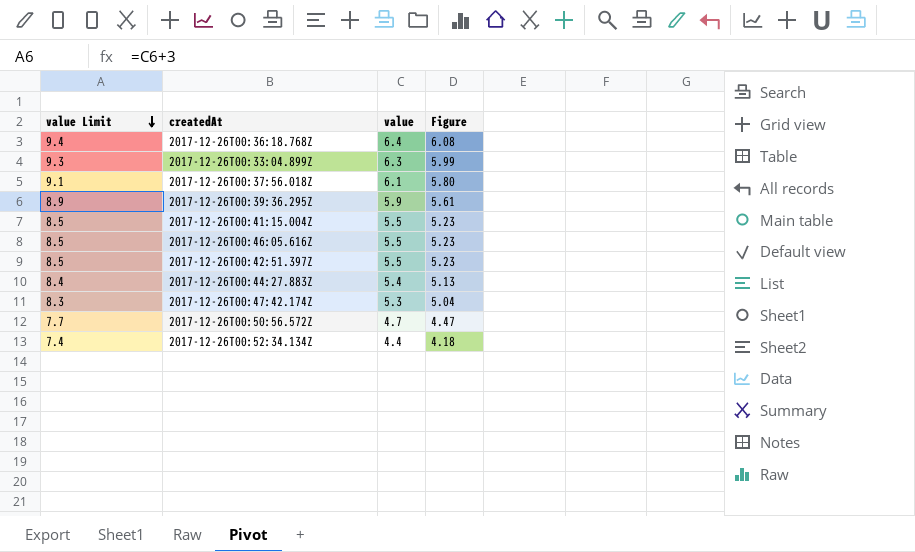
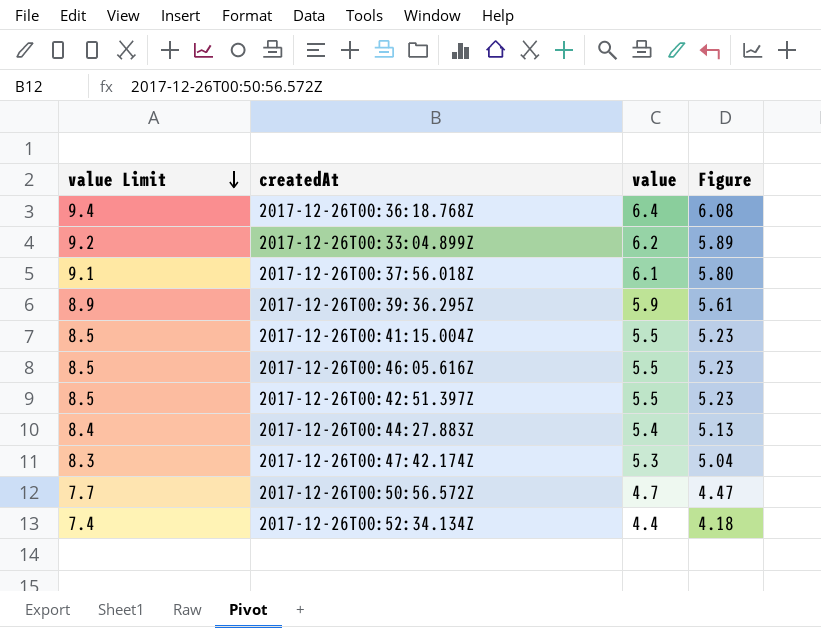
2017-12-26T00:33:04.899Z | value Limit: 9.3 -> 9.2
2017-12-26T00:33:04.899Z | value: 6.3 -> 6.2
2017-12-26T00:33:04.899Z | Figure: 5.99 -> 5.89

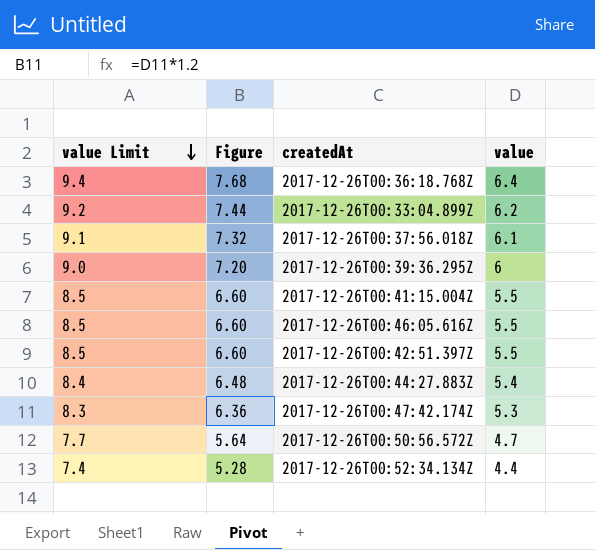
column Figure | formula: [value] * 0.95 -> [value] * 1.2
column Figure | position: 4 -> 2
2017-12-26T00:39:36.295Z | value Limit: 8.9 -> 9.0
2017-12-26T00:39:36.295Z | value: 5.9 -> 6

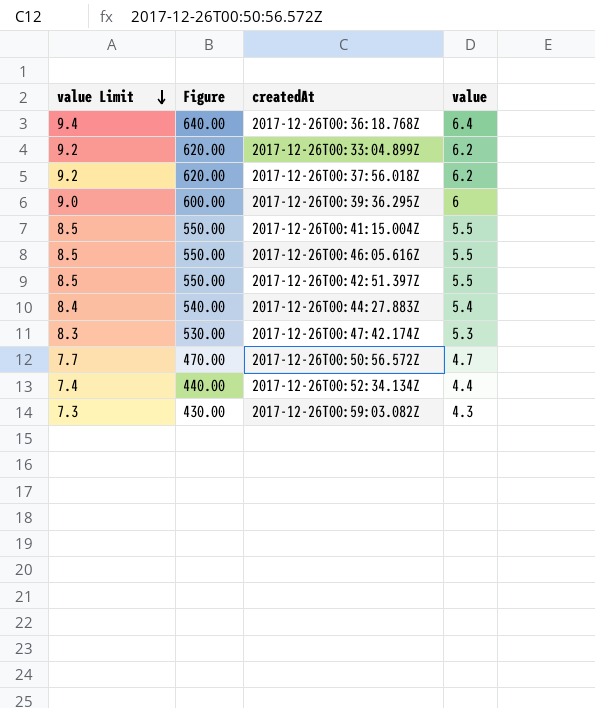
column Figure | formula: [value] * 1.2 -> [value] * 100
2017-12-26T00:37:56.018Z | value Limit: 9.1 -> 9.2
2017-12-26T00:37:56.018Z | value: 6.1 -> 6.2
row 2017-12-26T00:59:03.082Z: none -> 7.3 | 430.00 | 4.3

